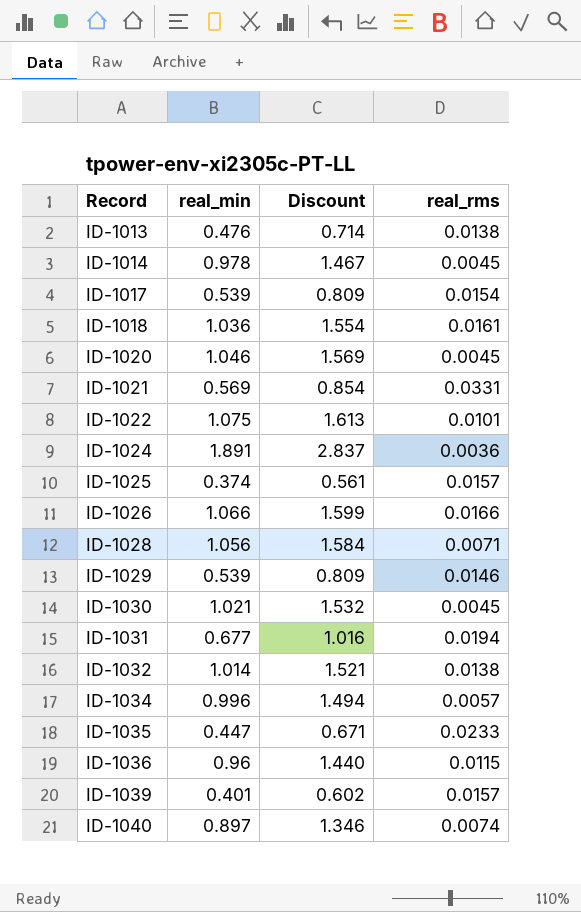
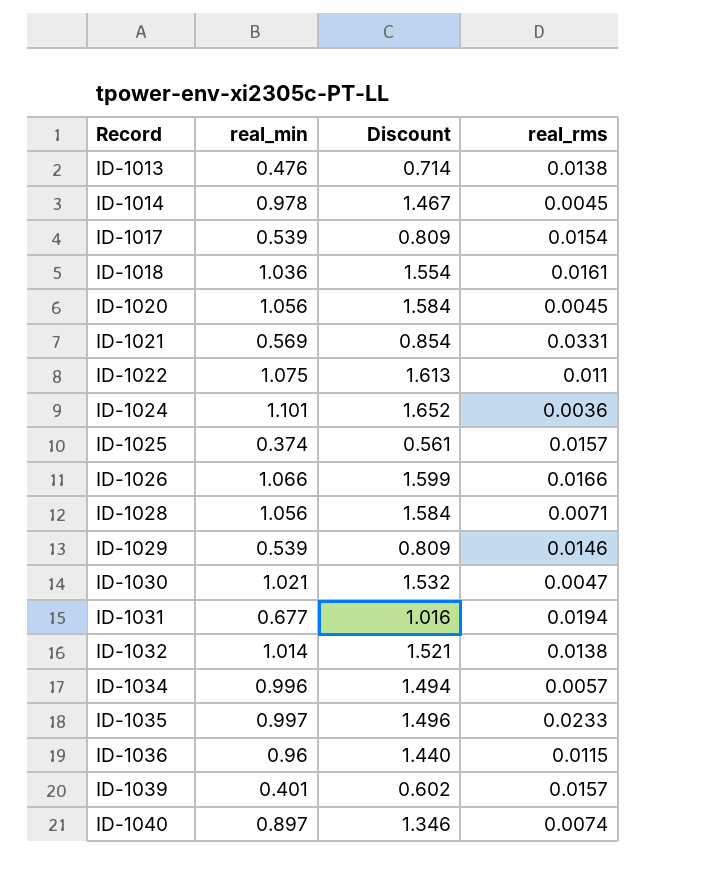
ID-1020 | real_min: 1.046 -> 1.056
ID-1020 | Discount: 1.569 -> 1.584
ID-1022 | real_rms: 0.0101 -> 0.011
ID-1024 | real_min: 1.891 -> 1.101
ID-1024 | Discount: 2.837 -> 1.652
ID-1030 | real_rms: 0.0045 -> 0.0047
ID-1035 | real_min: 0.447 -> 0.997
ID-1035 | Discount: 0.671 -> 1.496

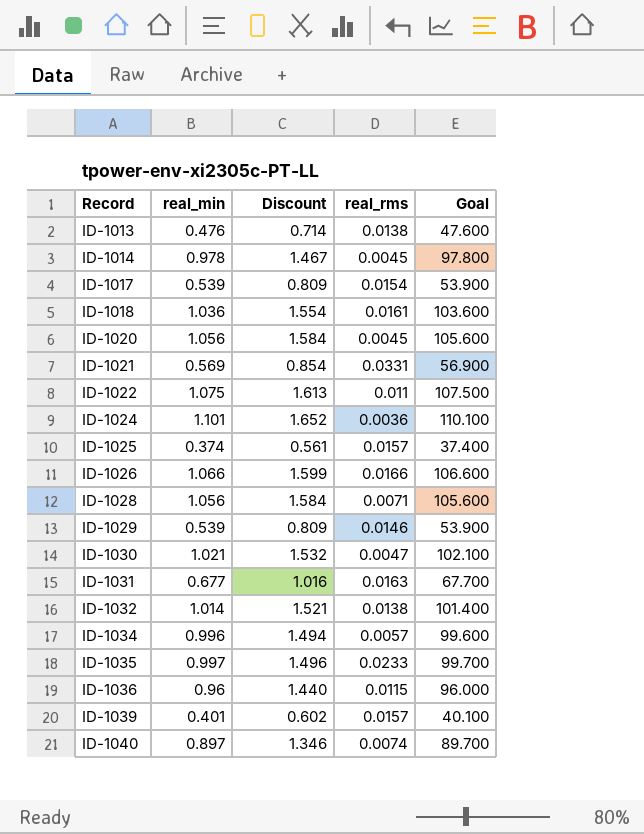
column Goal | formula: none -> [real_min] * 100
ID-1031 | real_rms: 0.0194 -> 0.0163

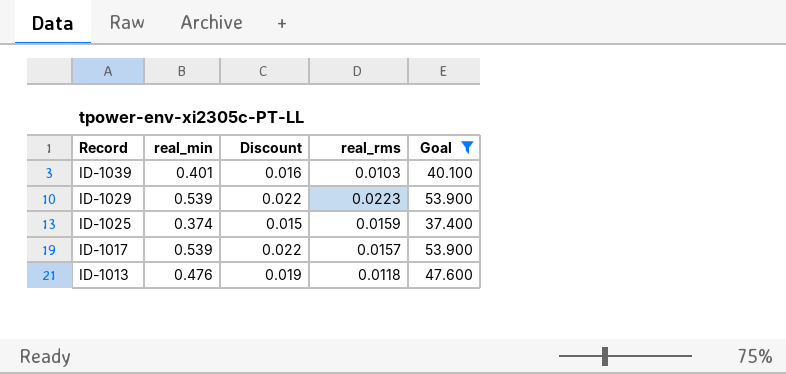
filter: none -> Goal <= 53.900
row order: Record ascending -> Record descending
column Discount | formula: [real_min] * 1.5 -> [real_min] * 0.04
ID-1039 | real_rms: 0.0157 -> 0.0103
ID-1029 | real_rms: 0.0146 -> 0.0223
ID-1025 | real_rms: 0.0157 -> 0.0159
ID-1017 | real_rms: 0.0154 -> 0.0157
ID-1013 | real_rms: 0.0138 -> 0.0118

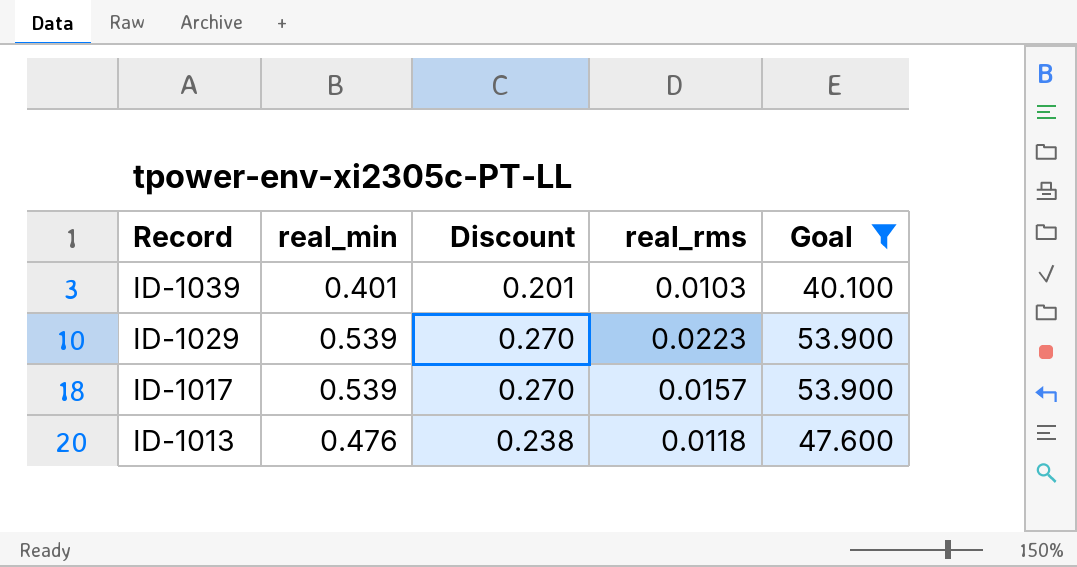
column Discount | formula: [real_min] * 0.04 -> [real_min] * 0.5
row ID-1025: 0.374 | 0.015 | 0.0159 | 37.400 -> none

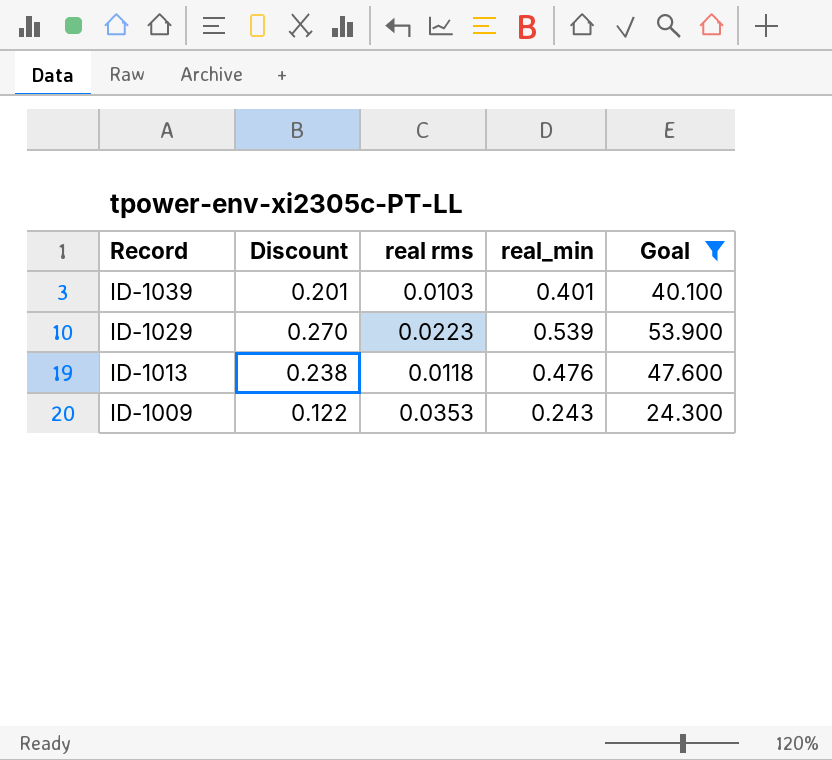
column name: real_rms -> real rms
column real_min | position: 2 -> 4
row ID-1017: 0.539 | 0.270 | 0.0157 | 53.900 -> none
row ID-1009: none -> 0.122 | 0.0353 | 0.243 | 24.300

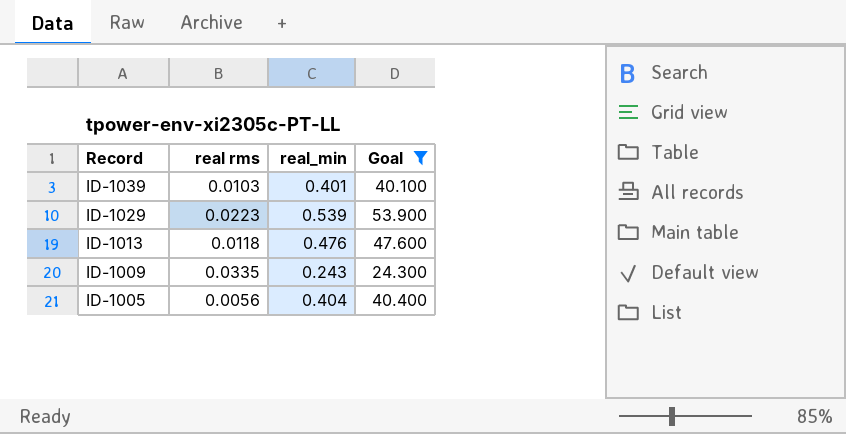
column Discount | formula: [real_min] * 0.5 -> none
ID-1009 | real rms: 0.0353 -> 0.0335
row ID-1005: none -> 0.0056 | 0.404 | 40.400

